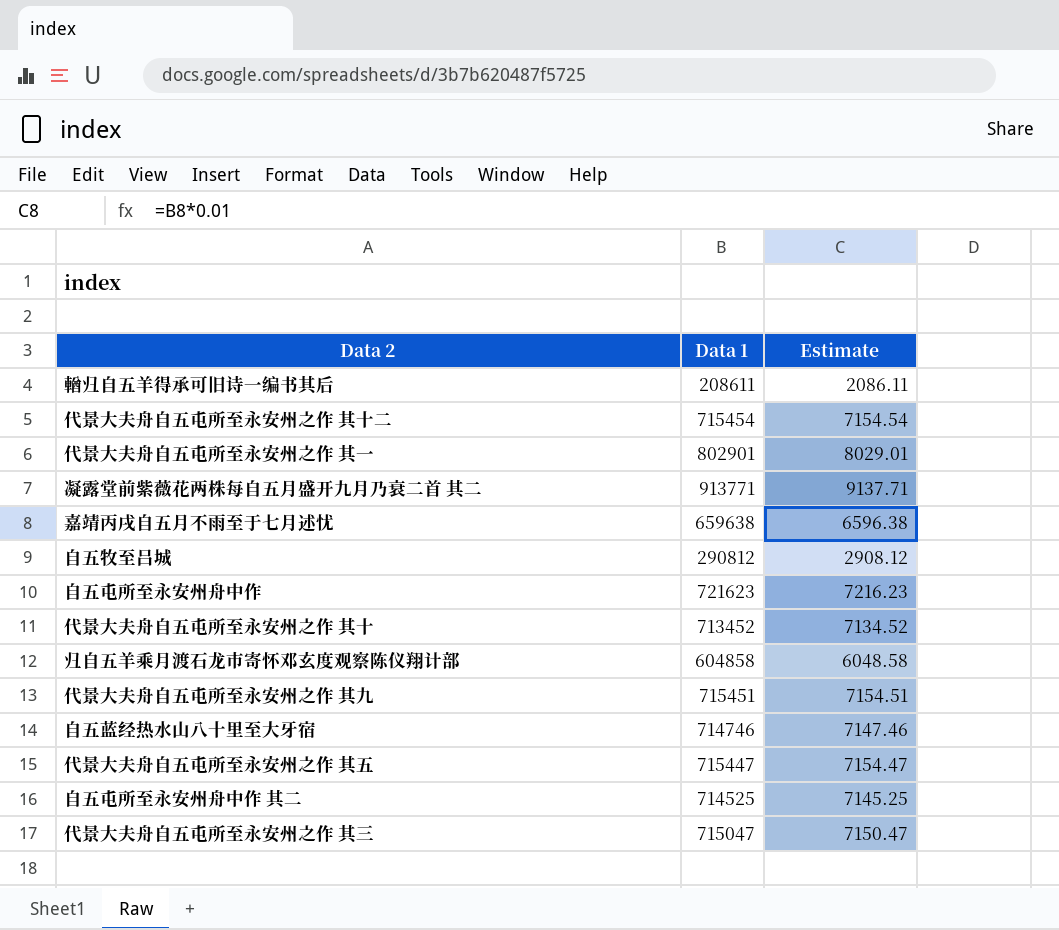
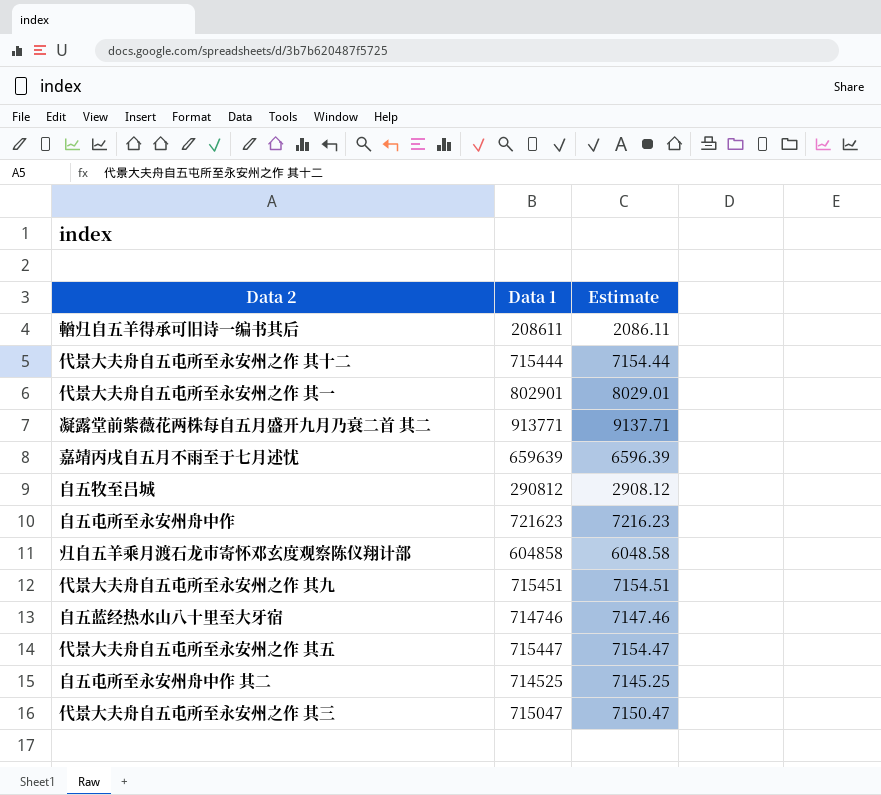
row 代景大夫舟自五屯所至永安州之作 其十: 713452 | 7134.52 -> none
代景大夫舟自五屯所至永安州之作 其十二 | Data 1: 715454 -> 715444
代景大夫舟自五屯所至永安州之作 其十二 | Estimate: 7154.54 -> 7154.44
嘉靖丙戌自五月不雨至于七月述忧 | Data 1: 659638 -> 659639
嘉靖丙戌自五月不雨至于七月述忧 | Estimate: 6596.38 -> 6596.39

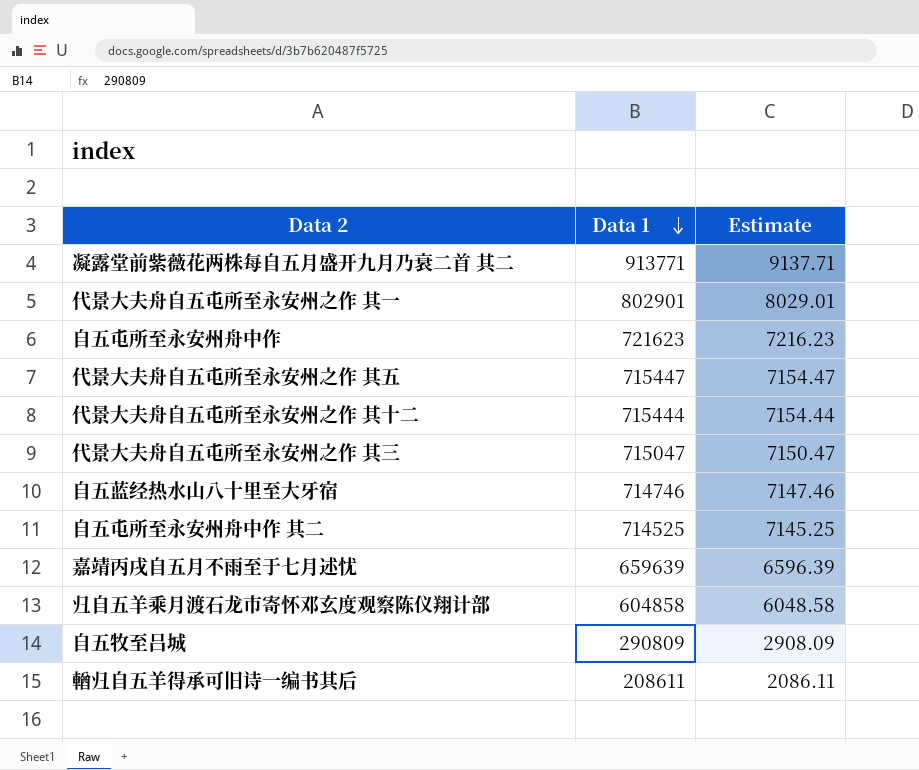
row order: none -> Data 1 descending
row 代景大夫舟自五屯所至永安州之作 其九: 715451 | 7154.51 -> none
自五牧至吕城 | Data 1: 290812 -> 290809
自五牧至吕城 | Estimate: 2908.12 -> 2908.09

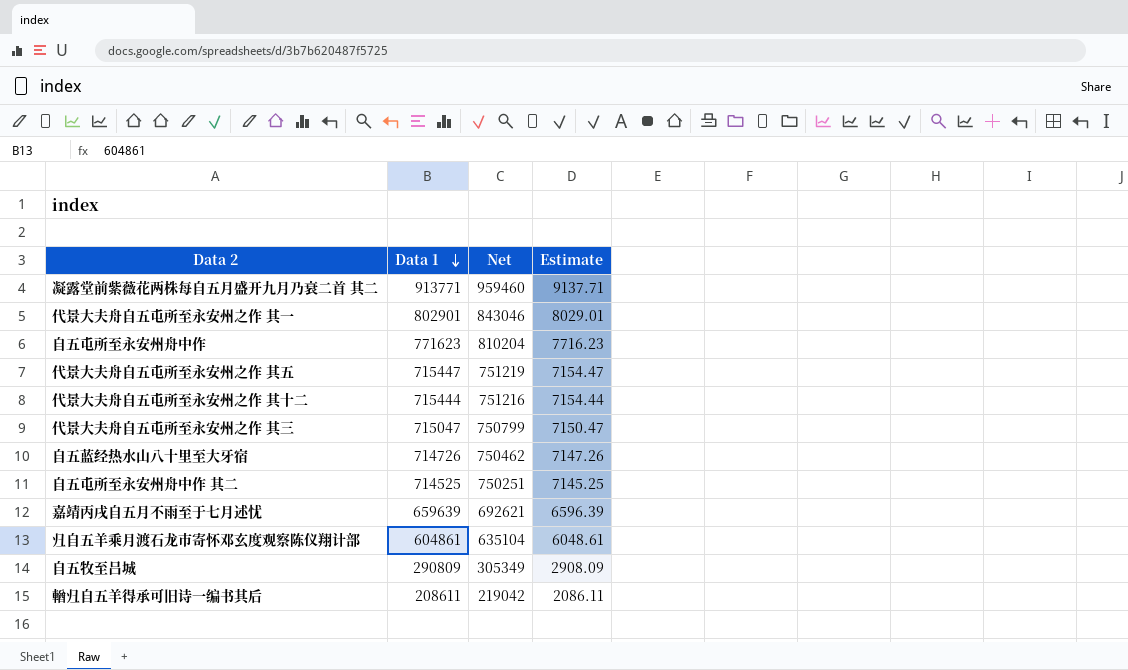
column Net | formula: none -> [Data 1] * 1.05
自五屯所至永安州舟中作 | Data 1: 721623 -> 771623
自五屯所至永安州舟中作 | Estimate: 7216.23 -> 7716.23
自五蓝经热水山八十里至大牙宿 | Data 1: 714746 -> 714726
自五蓝经热水山八十里至大牙宿 | Estimate: 7147.46 -> 7147.26
归自五羊乘月渡石龙市寄怀邓玄度观察陈仪翔计部 | Data 1: 604858 -> 604861
归自五羊乘月渡石龙市寄怀邓玄度观察陈仪翔计部 | Estimate: 6048.58 -> 6048.61

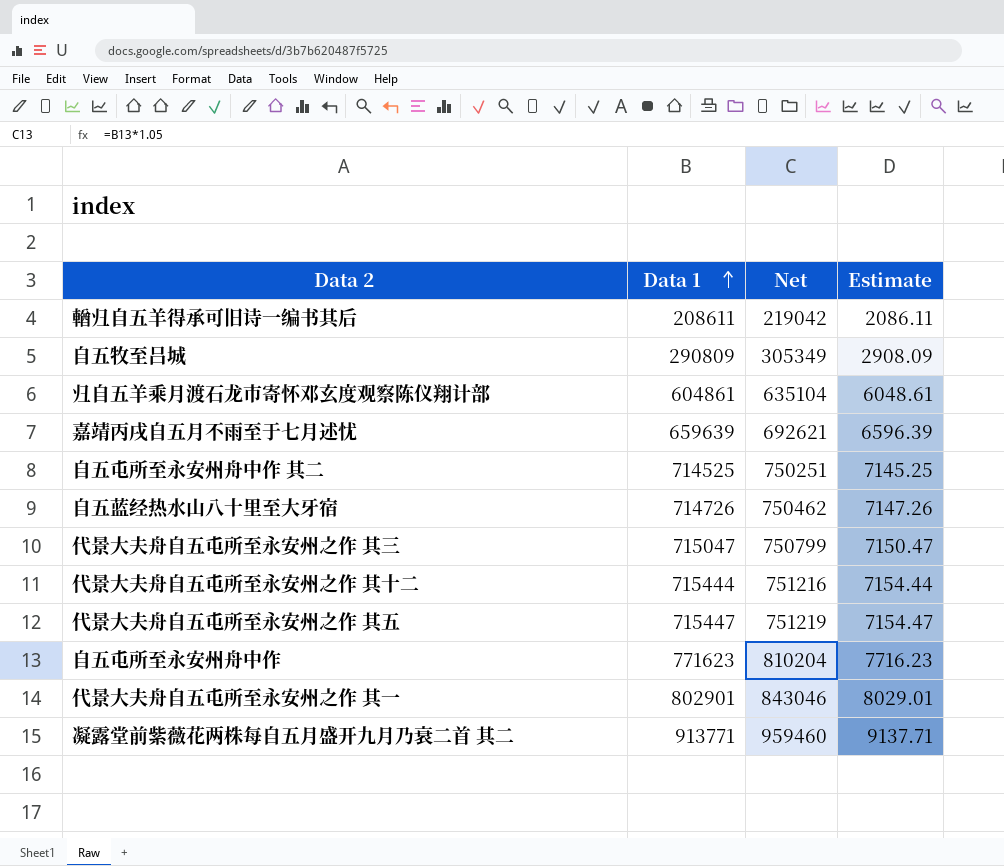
row order: Data 1 descending -> Data 1 ascending

